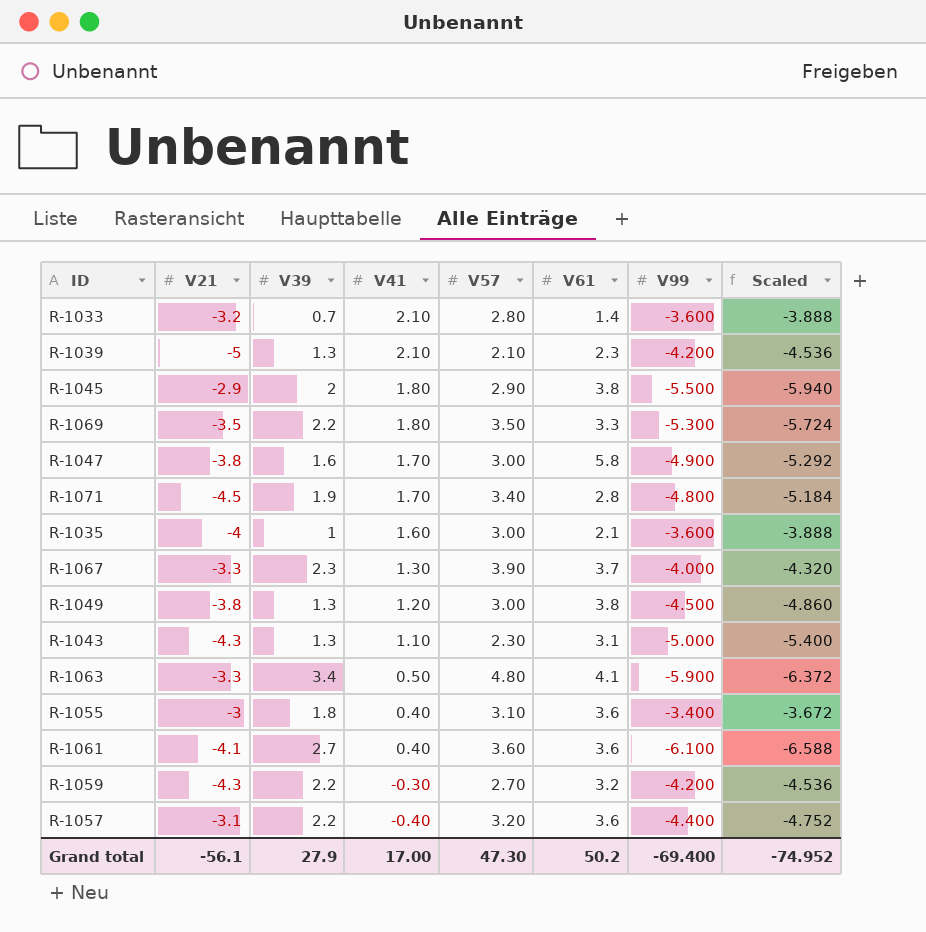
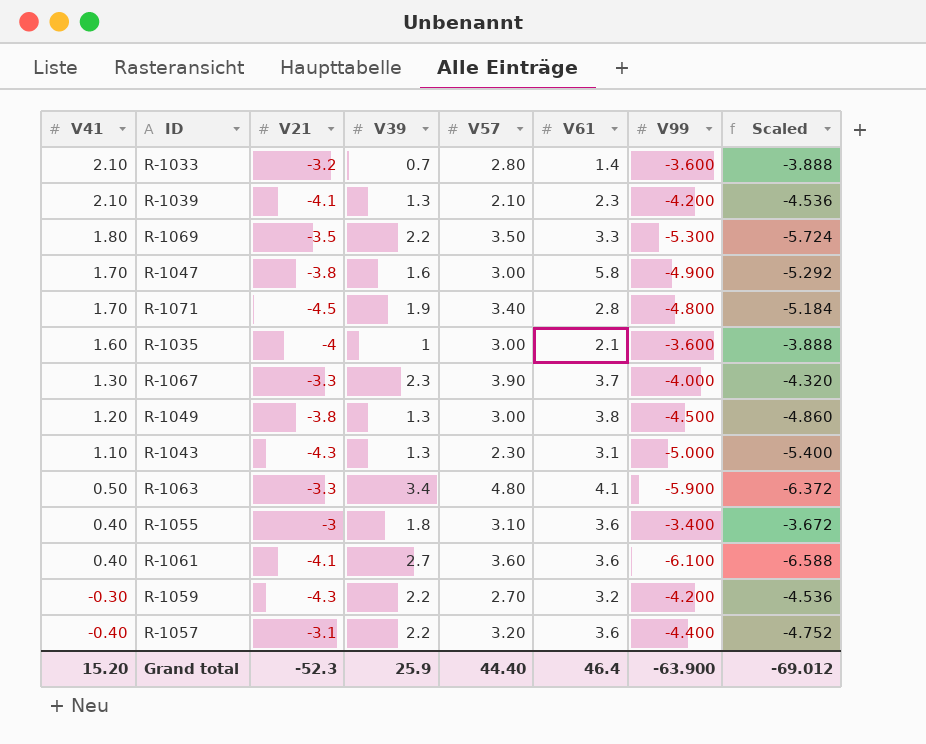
column V41 | position: 4 -> 1
row R-1045: -2.9 | 2 | 1.80 | 2.90 | 3.8 | -5.500 | -5.940 -> none
R-1039 | V21: -5 -> -4.1
Grand total | V41: 17.00 -> 15.20
Grand total | V21: -56.1 -> -52.3
Grand total | V39: 27.9 -> 25.9
Grand total | V57: 47.30 -> 44.40
Grand total | V61: 50.2 -> 46.4
Grand total | V99: -69.400 -> -63.900
Grand total | Scaled: -74.952 -> -69.012

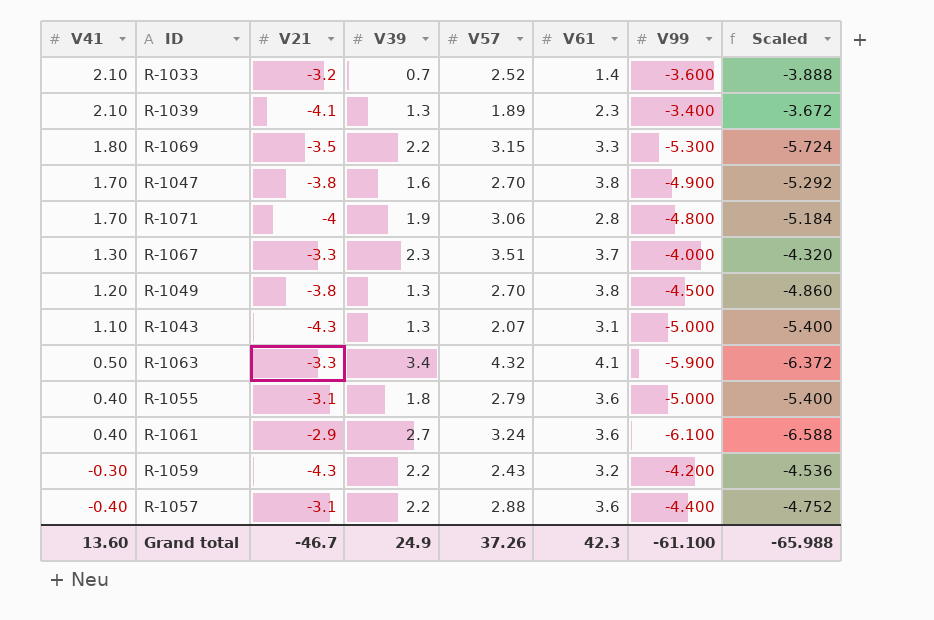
row R-1035: 1.60 | -4 | 1 | 3.00 | 2.1 | -3.600 | -3.888 -> none
R-1033 | V57: 2.80 -> 2.52
R-1039 | V57: 2.10 -> 1.89
R-1039 | V99: -4.200 -> -3.400
R-1039 | Scaled: -4.536 -> -3.672
R-1069 | V57: 3.50 -> 3.15
R-1047 | V57: 3.00 -> 2.70
R-1047 | V61: 5.8 -> 3.8
R-1071 | V21: -4.5 -> -4
R-1071 | V57: 3.40 -> 3.06
R-1067 | V57: 3.90 -> 3.51
R-1049 | V57: 3.00 -> 2.70
R-1043 | V57: 2.30 -> 2.07
R-1063 | V57: 4.80 -> 4.32
R-1055 | V21: -3 -> -3.1
R-1055 | V57: 3.10 -> 2.79
R-1055 | V99: -3.400 -> -5.000
R-1055 | Scaled: -3.672 -> -5.400
R-1061 | V21: -4.1 -> -2.9
R-1061 | V57: 3.60 -> 3.24
R-1059 | V57: 2.70 -> 2.43
R-1057 | V57: 3.20 -> 2.88
Grand total | V41: 15.20 -> 13.60
Grand total | V21: -52.3 -> -46.7
Grand total | V39: 25.9 -> 24.9
Grand total | V57: 44.40 -> 37.26
Grand total | V61: 46.4 -> 42.3
Grand total | V99: -63.900 -> -61.100
Grand total | Scaled: -69.012 -> -65.988

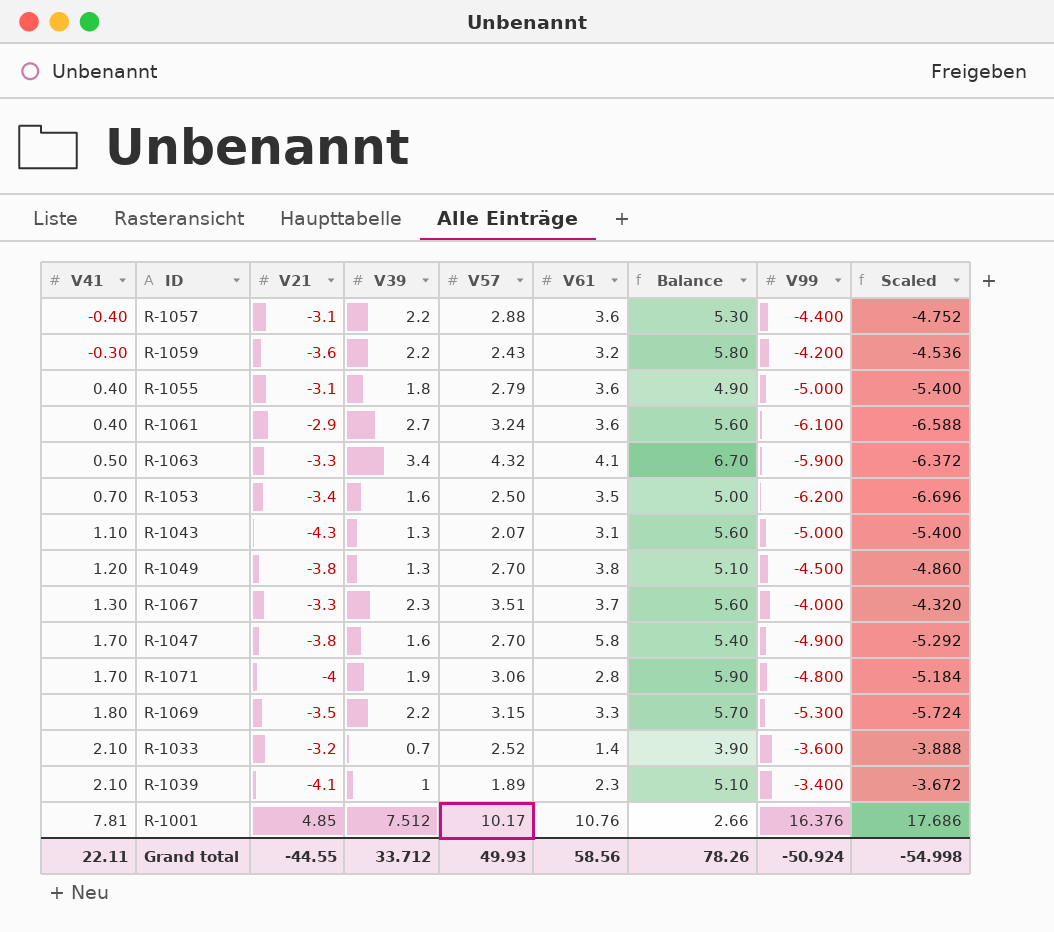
row order: V41 descending -> V41 ascending
column Balance | formula: none -> [V39] - [V21]
R-1059 | V21: -4.3 -> -3.6
row R-1053: none -> 0.70 | -3.4 | 1.6 | 2.50 | 3.5 | 5.00 | -6.200 | -6.696
R-1047 | V61: 3.8 -> 5.8
R-1039 | V39: 1.3 -> 1
row R-1001: none -> 7.81 | 4.85 | 7.512 | 10.17 | 10.76 | 2.66 | 16.376 | 17.686
Grand total | V41: 13.60 -> 22.11
Grand total | V21: -46.7 -> -44.55
Grand total | V39: 24.9 -> 33.712
Grand total | V57: 37.26 -> 49.93
Grand total | V61: 42.3 -> 58.56
Grand total | V99: -61.100 -> -50.924
Grand total | Scaled: -65.988 -> -54.998

